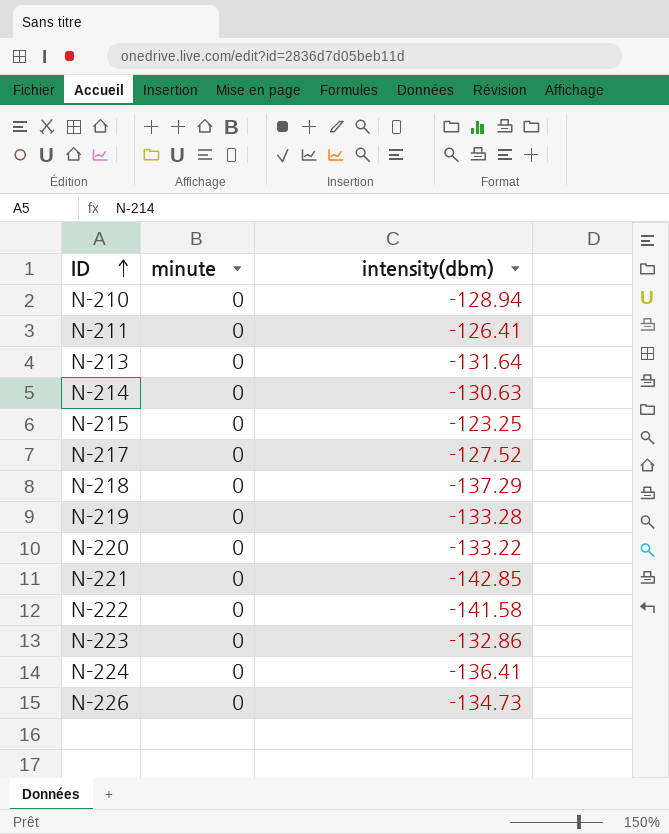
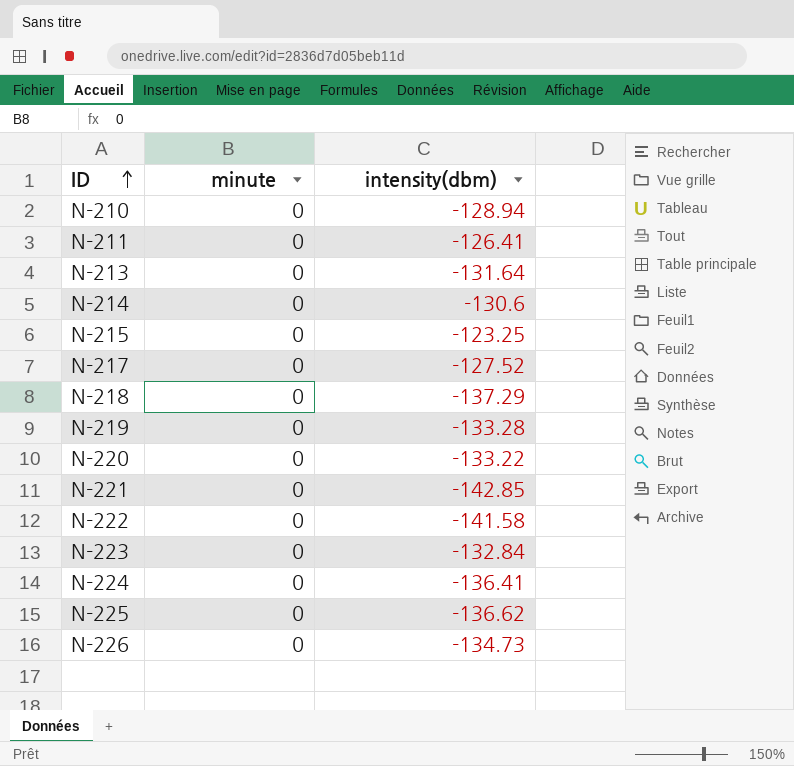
N-214 | intensity(dbm): -130.63 -> -130.6
N-223 | intensity(dbm): -132.86 -> -132.84
row N-225: none -> 0 | -136.62

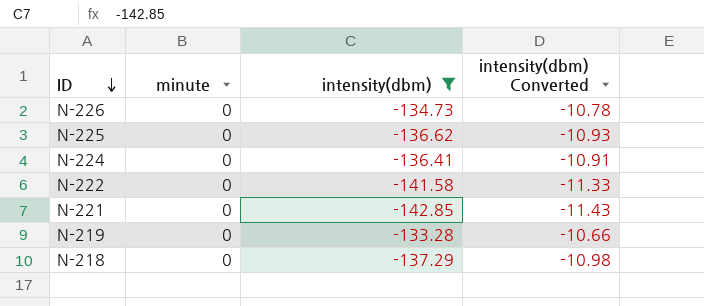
filter: none -> intensity(dbm) <= -133.28
row order: ID ascending -> ID descending
column intensity(dbm) Converted | formula: none -> [intensity(dbm)] * 0.08

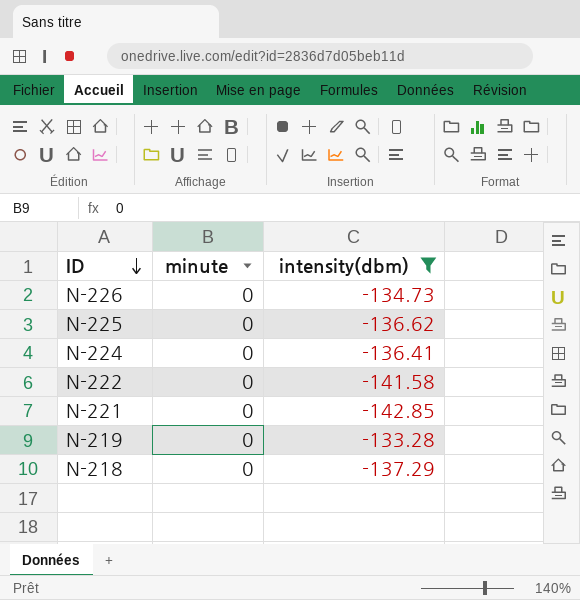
column intensity(dbm) Converted | formula: [intensity(dbm)] * 0.08 -> none

